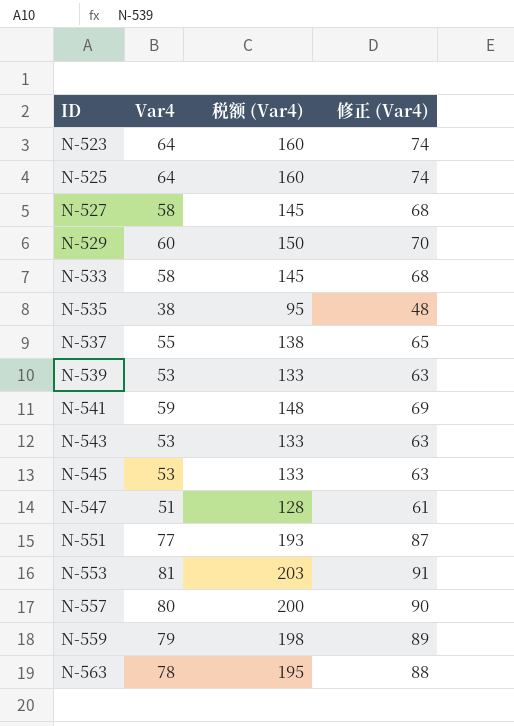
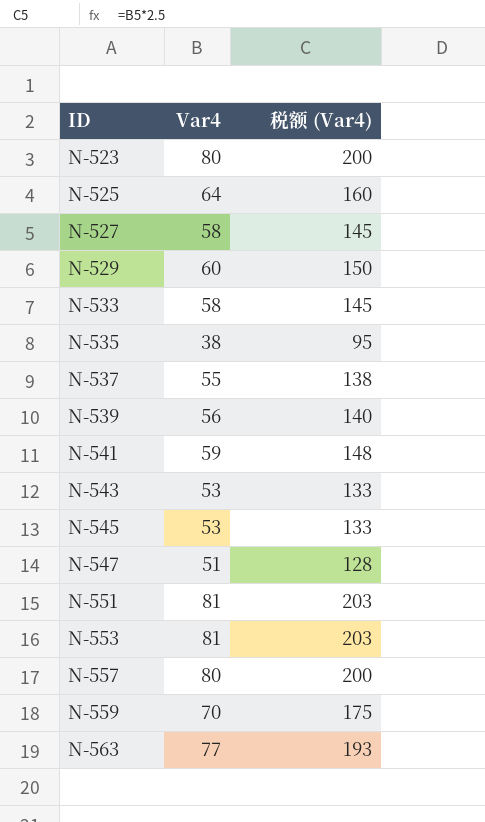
column 修正 (Var4) | formula: [Var4] + 10 -> none
N-523 | Var4: 64 -> 80
N-523 | 税额 (Var4): 160 -> 200
N-539 | Var4: 53 -> 56
N-539 | 税额 (Var4): 133 -> 140
N-551 | Var4: 77 -> 81
N-551 | 税额 (Var4): 193 -> 203
N-559 | Var4: 79 -> 70
N-559 | 税额 (Var4): 198 -> 175
N-563 | Var4: 78 -> 77
N-563 | 税额 (Var4): 195 -> 193

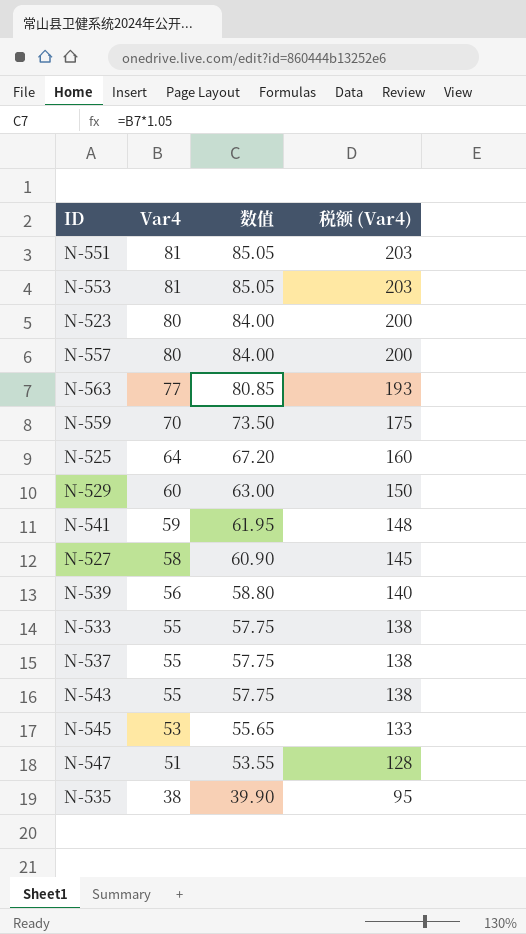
row order: ID ascending -> Var4 descending
column 数值 | formula: none -> [Var4] * 1.05
N-533 | Var4: 58 -> 55
N-533 | 税额 (Var4): 145 -> 138
N-543 | Var4: 53 -> 55
N-543 | 税额 (Var4): 133 -> 138

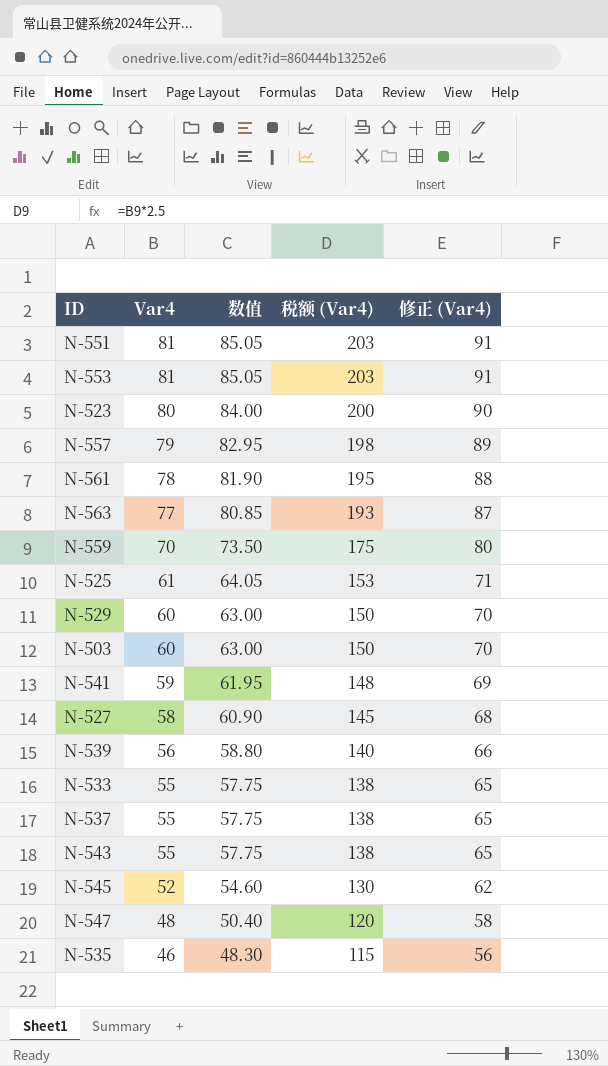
column 修正 (Var4) | formula: none -> [Var4] + 10
N-557 | Var4: 80 -> 79
N-557 | 数值: 84.00 -> 82.95
N-557 | 税额 (Var4): 200 -> 198
row N-561: none -> 78 | 81.90 | 195 | 88
N-525 | Var4: 64 -> 61
N-525 | 数值: 67.20 -> 64.05
N-525 | 税额 (Var4): 160 -> 153
row N-503: none -> 60 | 63.00 | 150 | 70
N-545 | Var4: 53 -> 52
N-545 | 数值: 55.65 -> 54.60
N-545 | 税额 (Var4): 133 -> 130
N-547 | Var4: 51 -> 48
N-547 | 数值: 53.55 -> 50.40
N-547 | 税额 (Var4): 128 -> 120
N-535 | Var4: 38 -> 46
N-535 | 数值: 39.90 -> 48.30
N-535 | 税额 (Var4): 95 -> 115

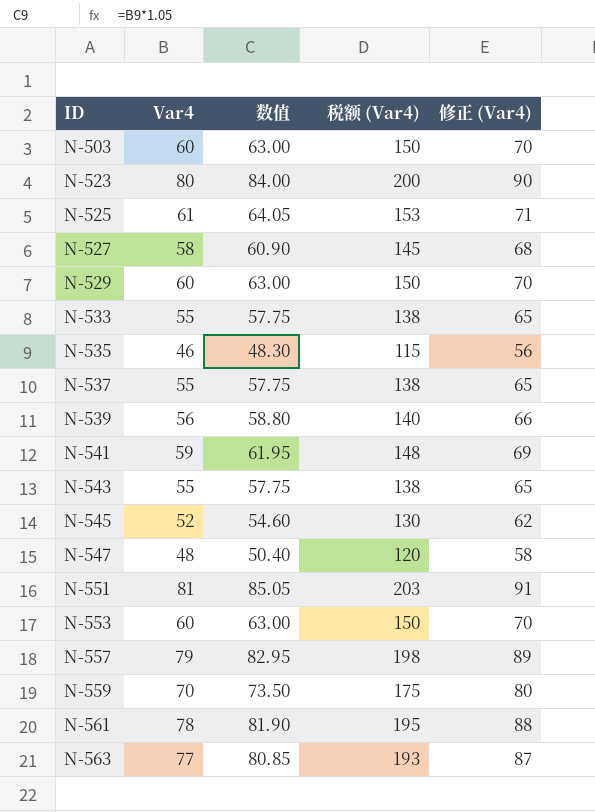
row order: Var4 descending -> ID ascending
N-553 | Var4: 81 -> 60
N-553 | 数值: 85.05 -> 63.00
N-553 | 税额 (Var4): 203 -> 150
N-553 | 修正 (Var4): 91 -> 70

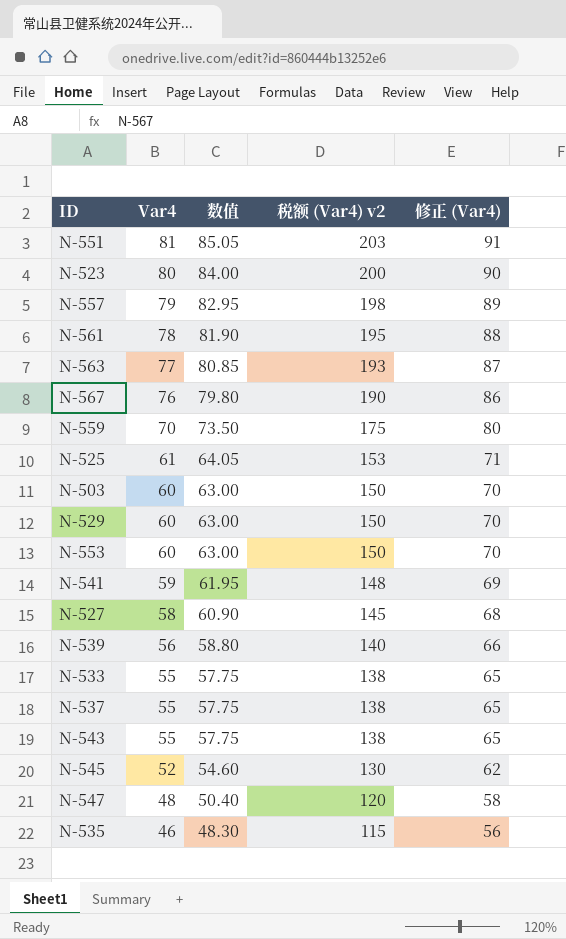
row order: ID ascending -> Var4 descending
column name: 税额 (Var4) -> 税额 (Var4) v2
row N-567: none -> 76 | 79.80 | 190 | 86

